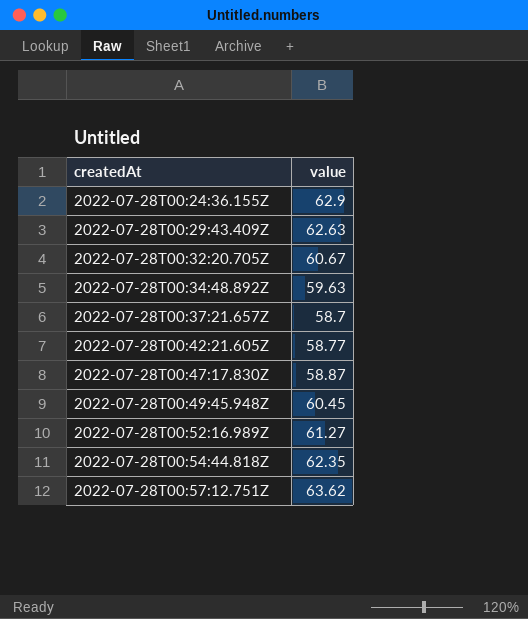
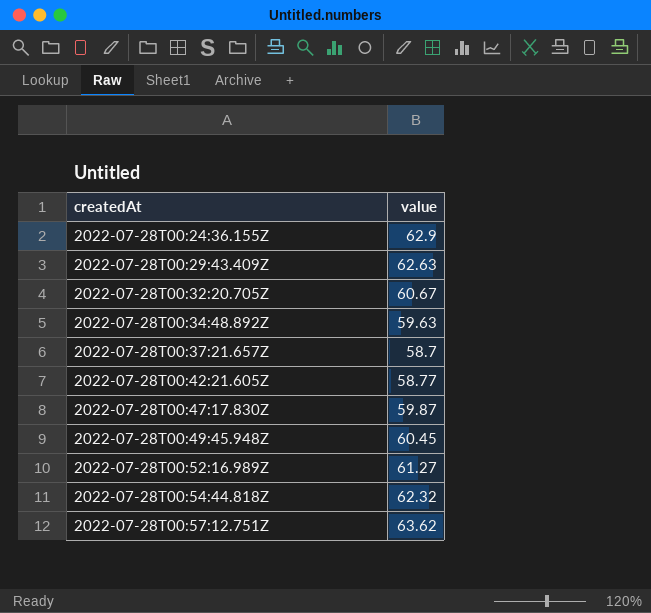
2022-07-28T00:47:17.830Z | value: 58.87 -> 59.87
2022-07-28T00:54:44.818Z | value: 62.35 -> 62.32

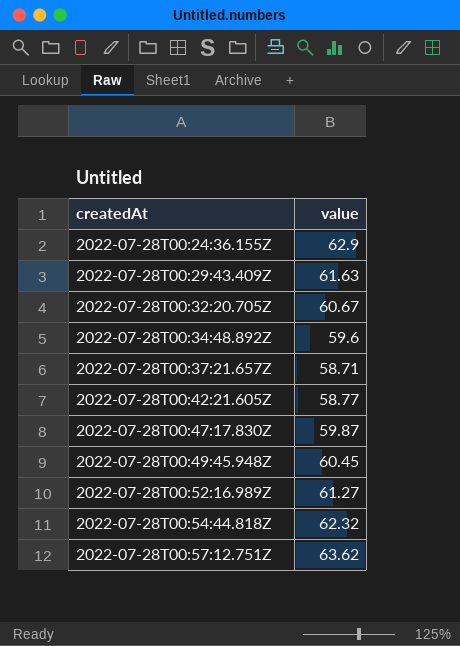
2022-07-28T00:29:43.409Z | value: 62.63 -> 61.63
2022-07-28T00:34:48.892Z | value: 59.63 -> 59.6
2022-07-28T00:37:21.657Z | value: 58.7 -> 58.71

